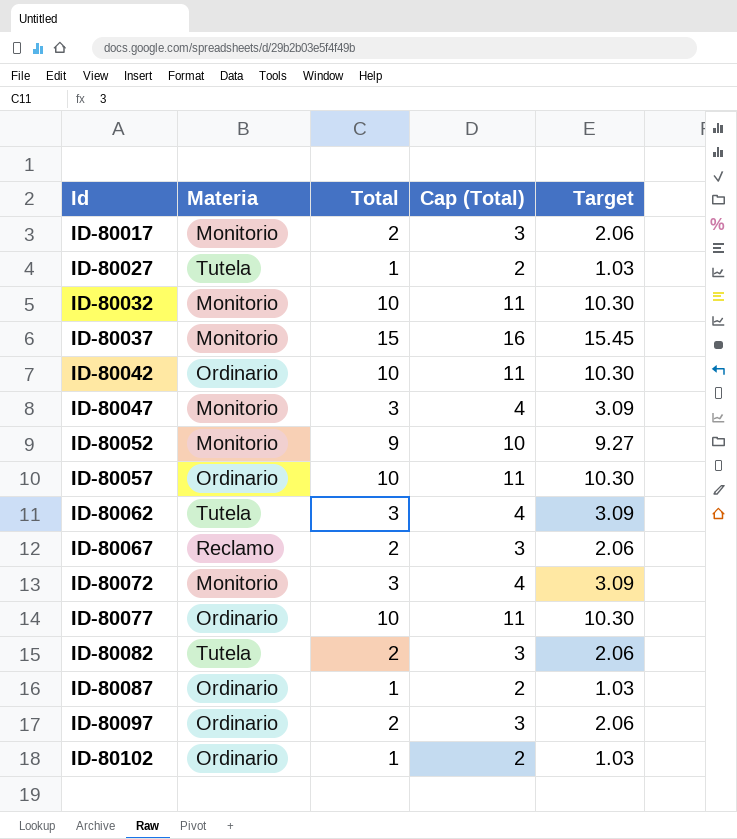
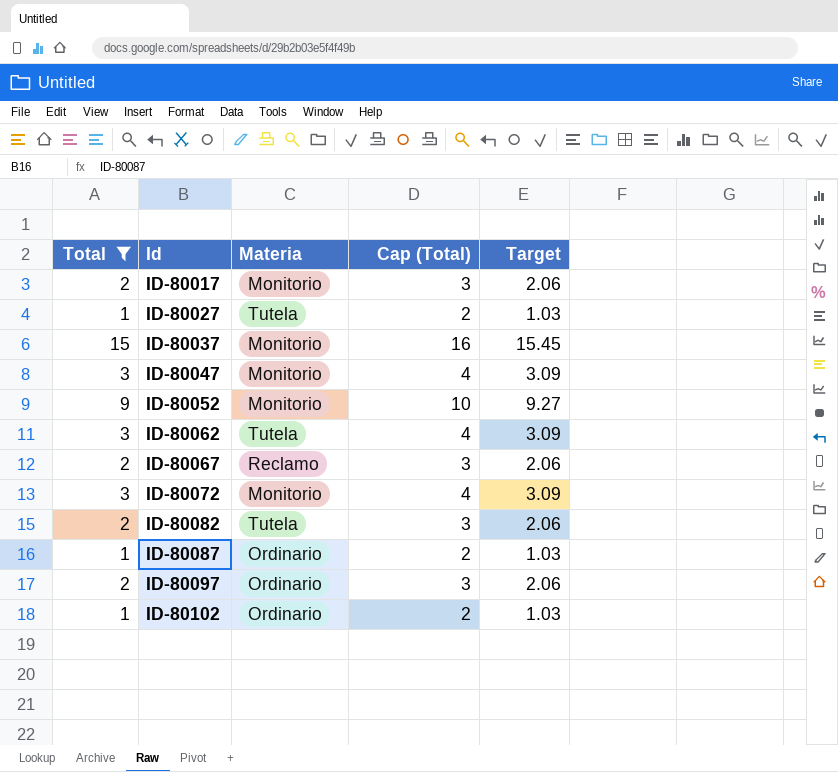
filter: none -> Total != 10
column Total | position: 3 -> 1

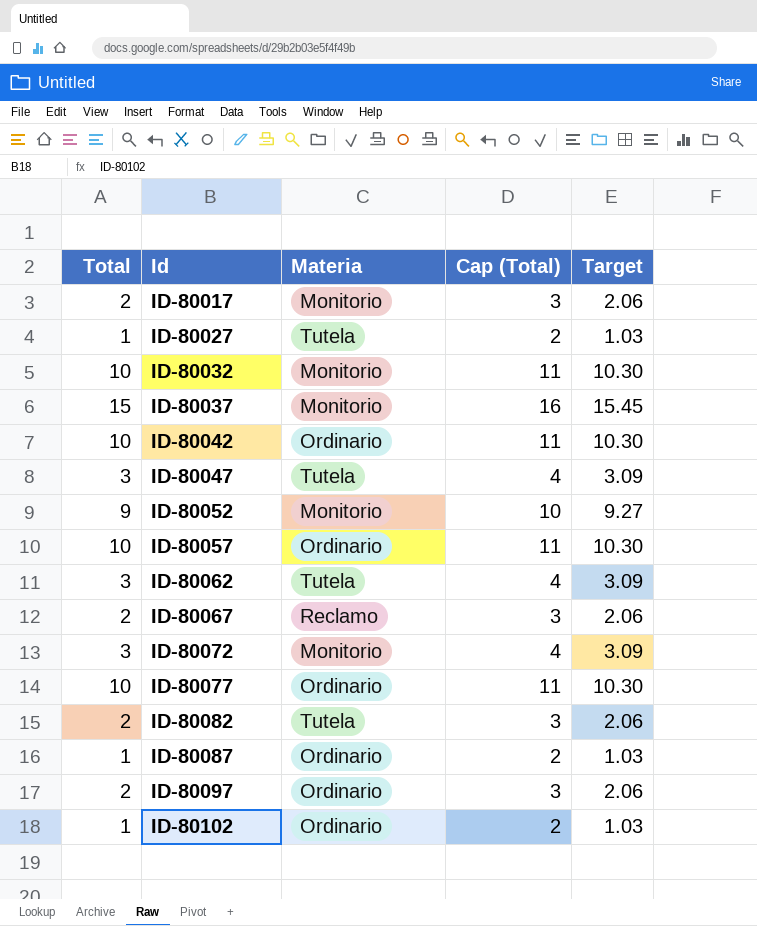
filter: Total != 10 -> none
ID-80047 | Materia: Monitorio -> Tutela

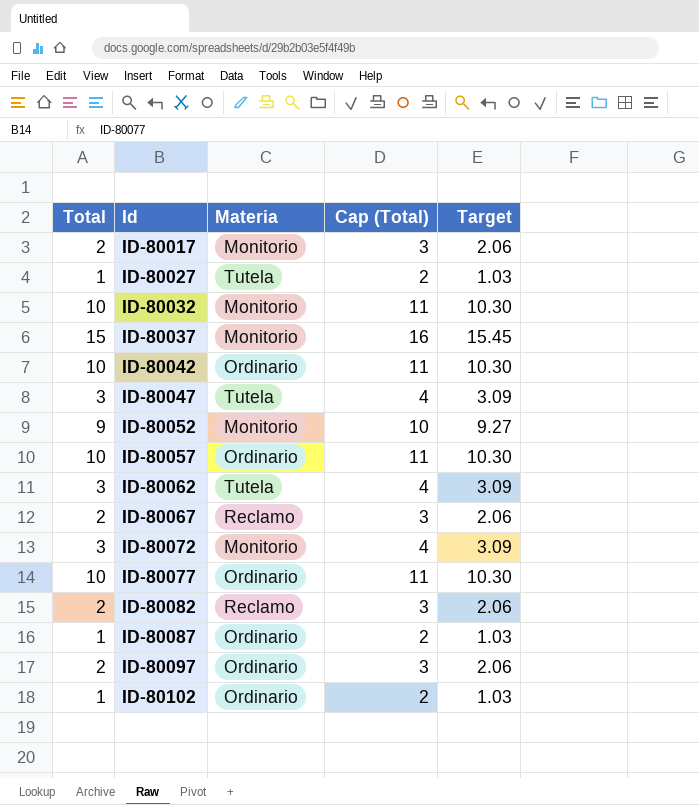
ID-80082 | Materia: Tutela -> Reclamo

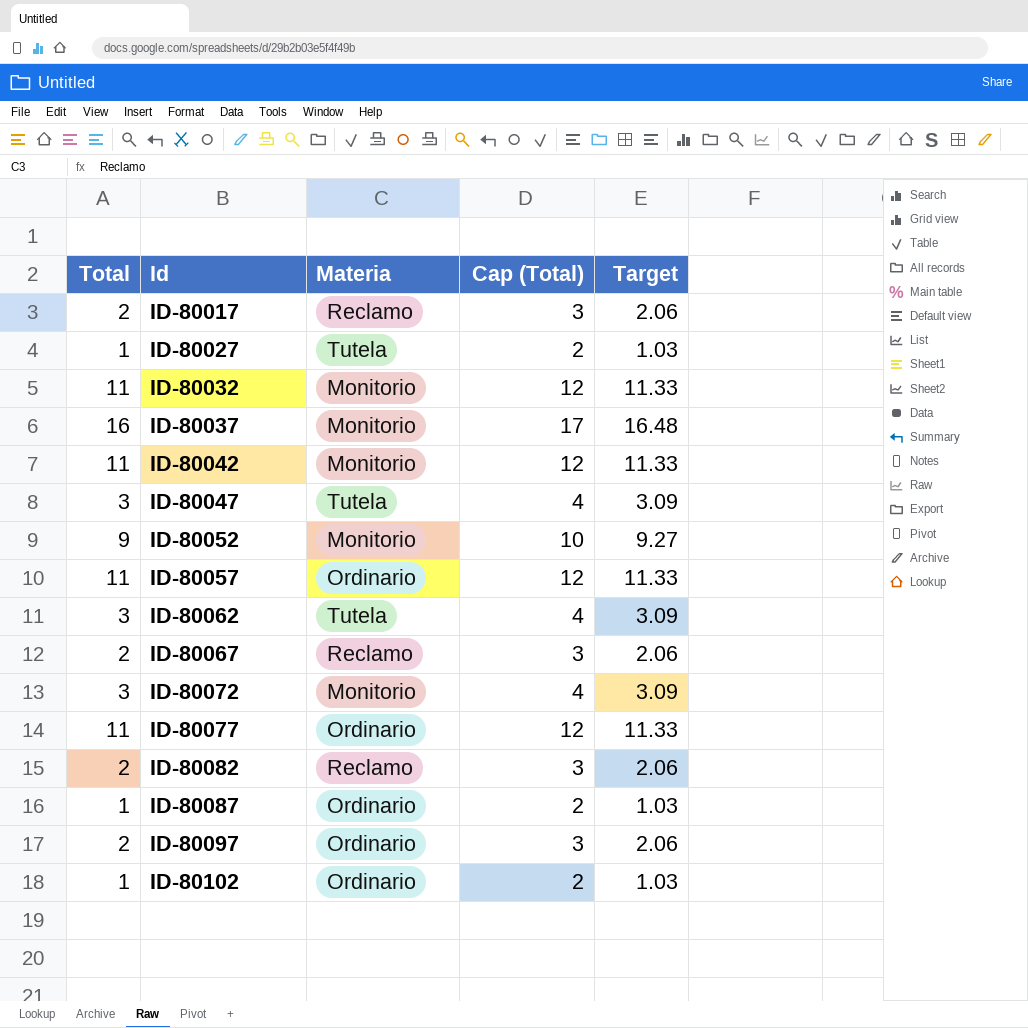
ID-80017 | Materia: Monitorio -> Reclamo
ID-80032 | Total: 10 -> 11
ID-80032 | Cap (Total): 11 -> 12
ID-80032 | Target: 10.30 -> 11.33
ID-80037 | Total: 15 -> 16
ID-80037 | Cap (Total): 16 -> 17
ID-80037 | Target: 15.45 -> 16.48
ID-80042 | Total: 10 -> 11
ID-80042 | Materia: Ordinario -> Monitorio
ID-80042 | Cap (Total): 11 -> 12
ID-80042 | Target: 10.30 -> 11.33
ID-80057 | Total: 10 -> 11
ID-80057 | Cap (Total): 11 -> 12
ID-80057 | Target: 10.30 -> 11.33
ID-80077 | Total: 10 -> 11
ID-80077 | Cap (Total): 11 -> 12
ID-80077 | Target: 10.30 -> 11.33

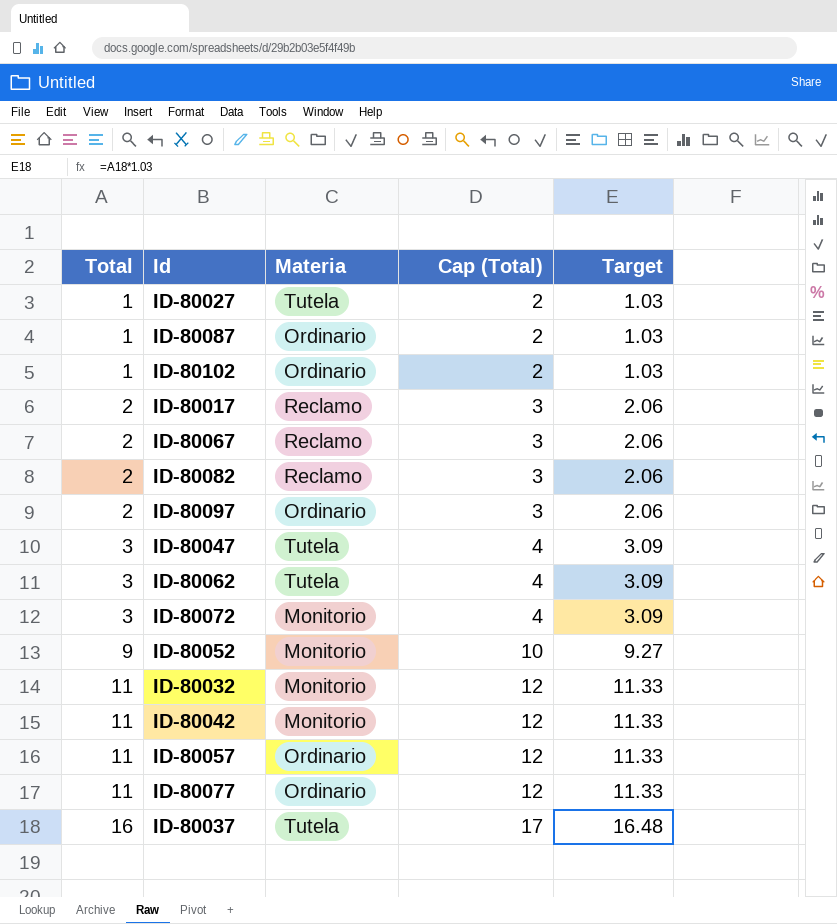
row order: Id ascending -> Total ascending
ID-80037 | Materia: Monitorio -> Tutela

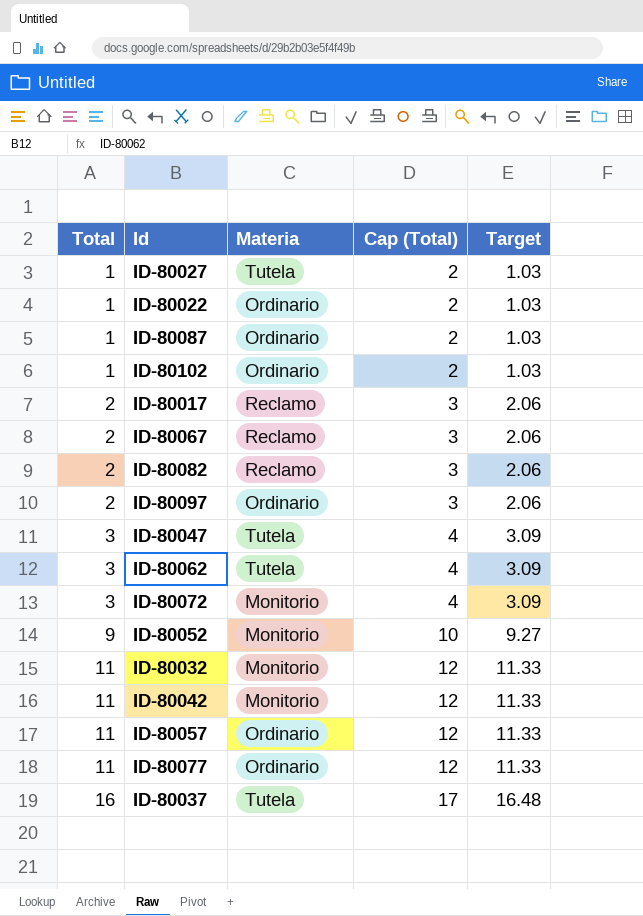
row ID-80022: none -> 1 | Ordinario | 2 | 1.03

